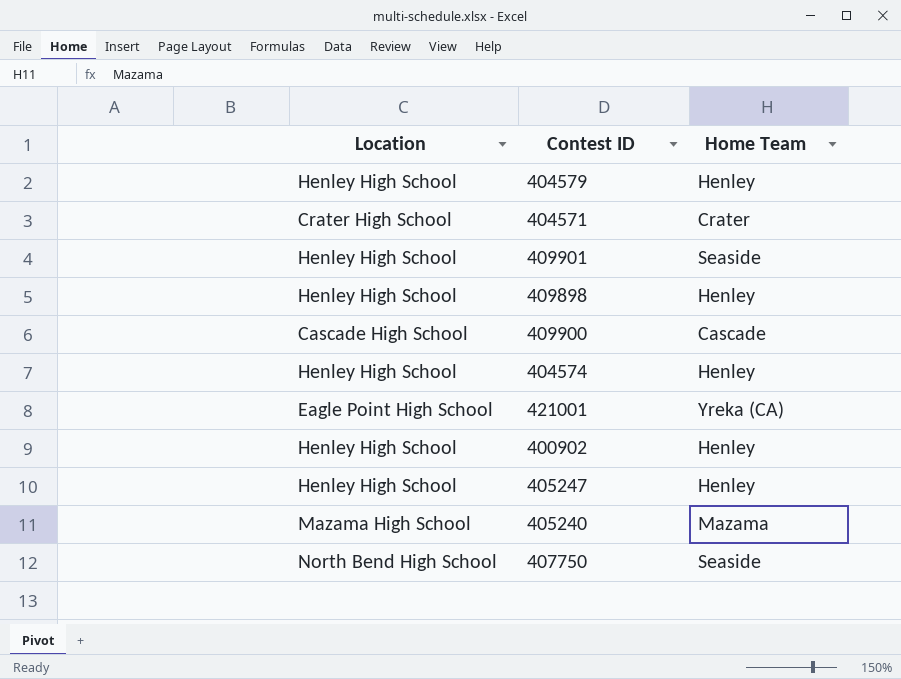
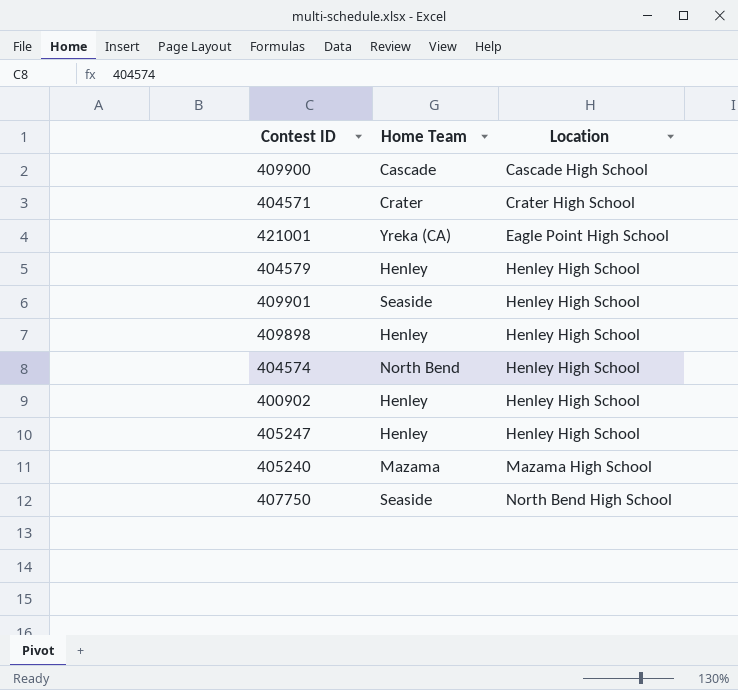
row order: none -> Location ascending
column Location | position: 1 -> 3
404574 | Home Team: Henley -> North Bend

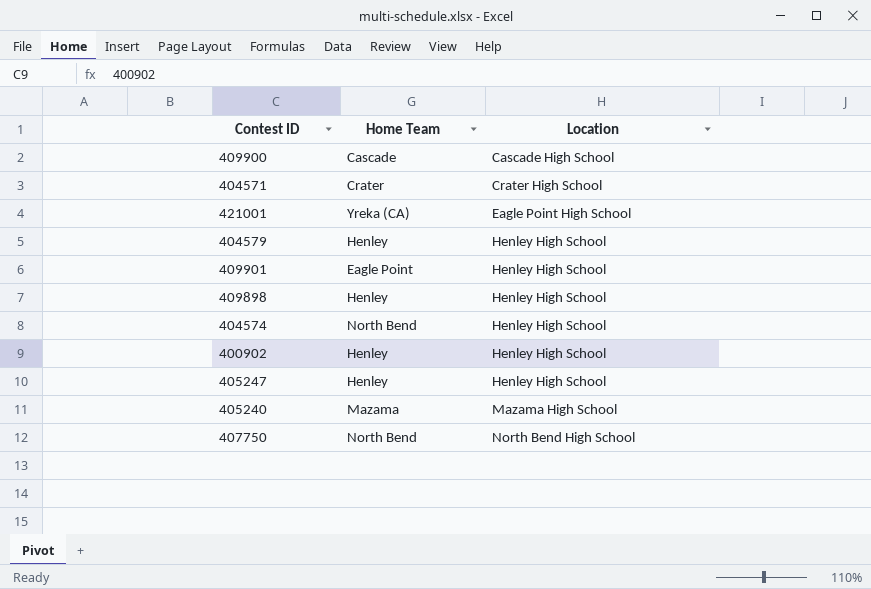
409901 | Home Team: Seaside -> Eagle Point
407750 | Home Team: Seaside -> North Bend

